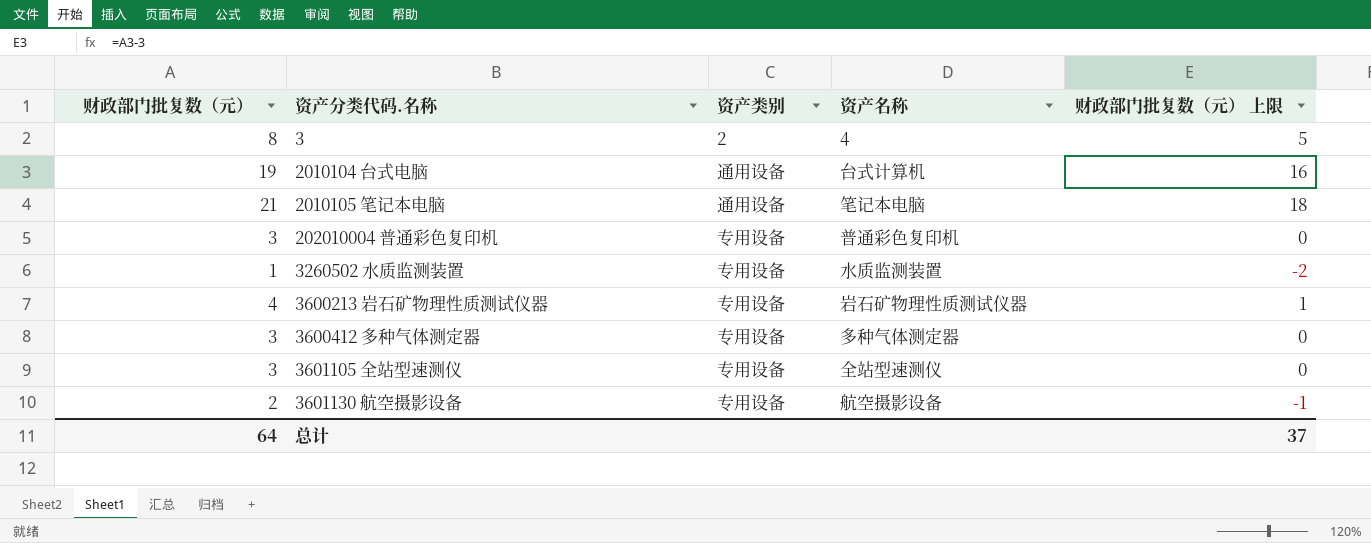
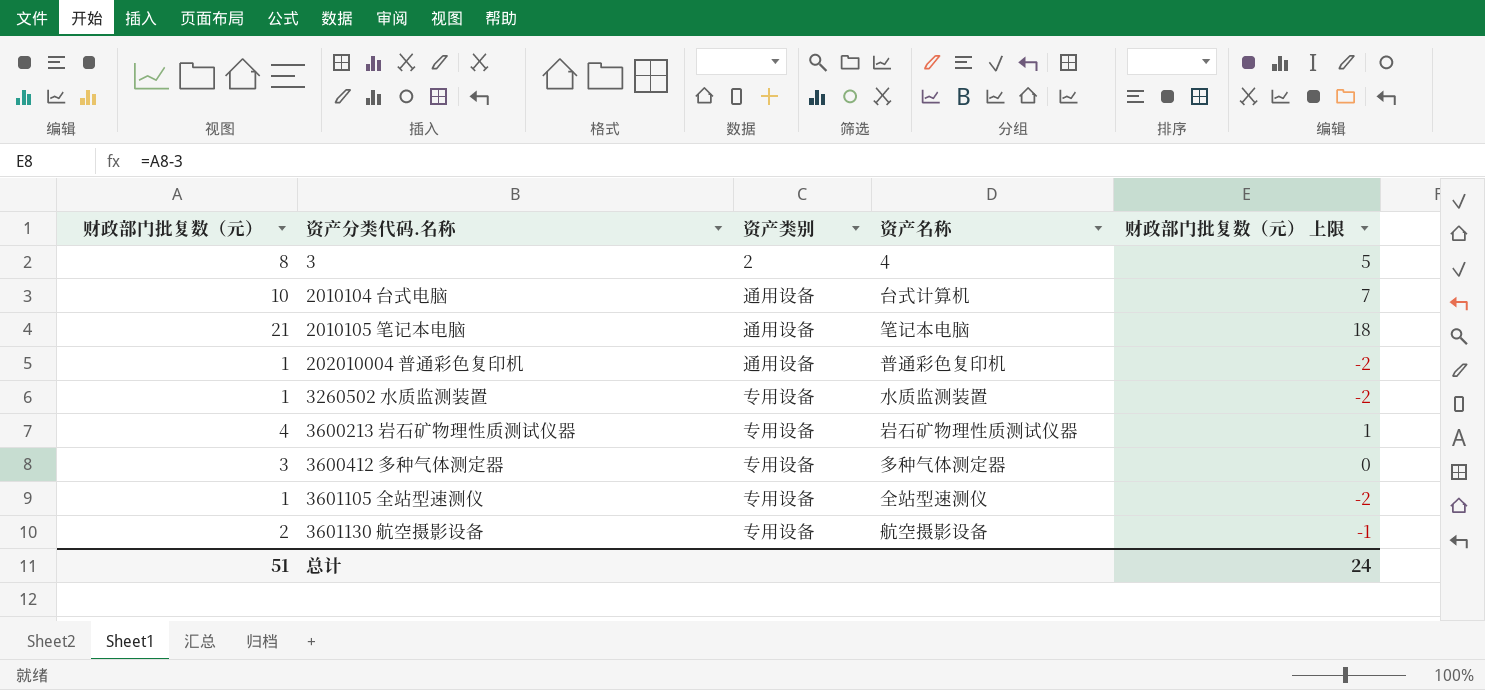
2010104 台式电脑 | 财政部门批复数（元）: 19 -> 10
2010104 台式电脑 | 财政部门批复数（元） 上限: 16 -> 7
202010004 普通彩色复印机 | 财政部门批复数（元）: 3 -> 1
202010004 普通彩色复印机 | 资产类别: 专用设备 -> 通用设备
202010004 普通彩色复印机 | 财政部门批复数（元） 上限: 0 -> -2
3601105 全站型速测仪 | 财政部门批复数（元）: 3 -> 1
3601105 全站型速测仪 | 财政部门批复数（元） 上限: 0 -> -2
总计 | 财政部门批复数（元）: 64 -> 51
总计 | 财政部门批复数（元） 上限: 37 -> 24

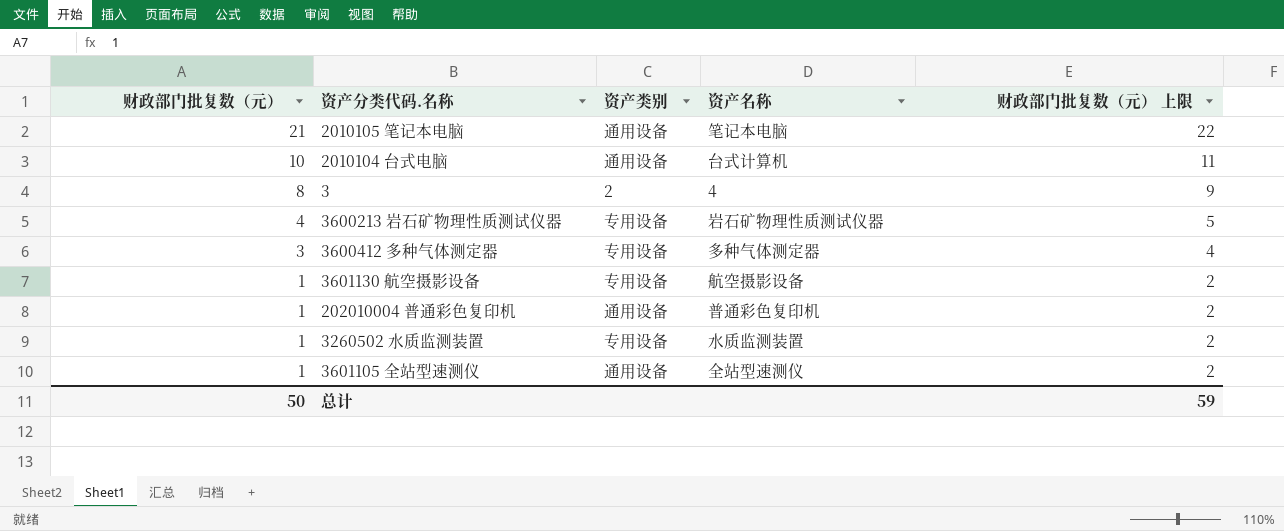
row order: none -> 财政部门批复数（元） descending
column 财政部门批复数（元） 上限 | formula: [财政部门批复数（元）] - 3 -> [财政部门批复数（元）] + 1
3601130 航空摄影设备 | 财政部门批复数（元）: 2 -> 1
3601105 全站型速测仪 | 资产类别: 专用设备 -> 通用设备
总计 | 财政部门批复数（元）: 51 -> 50
总计 | 财政部门批复数（元） 上限: 24 -> 59

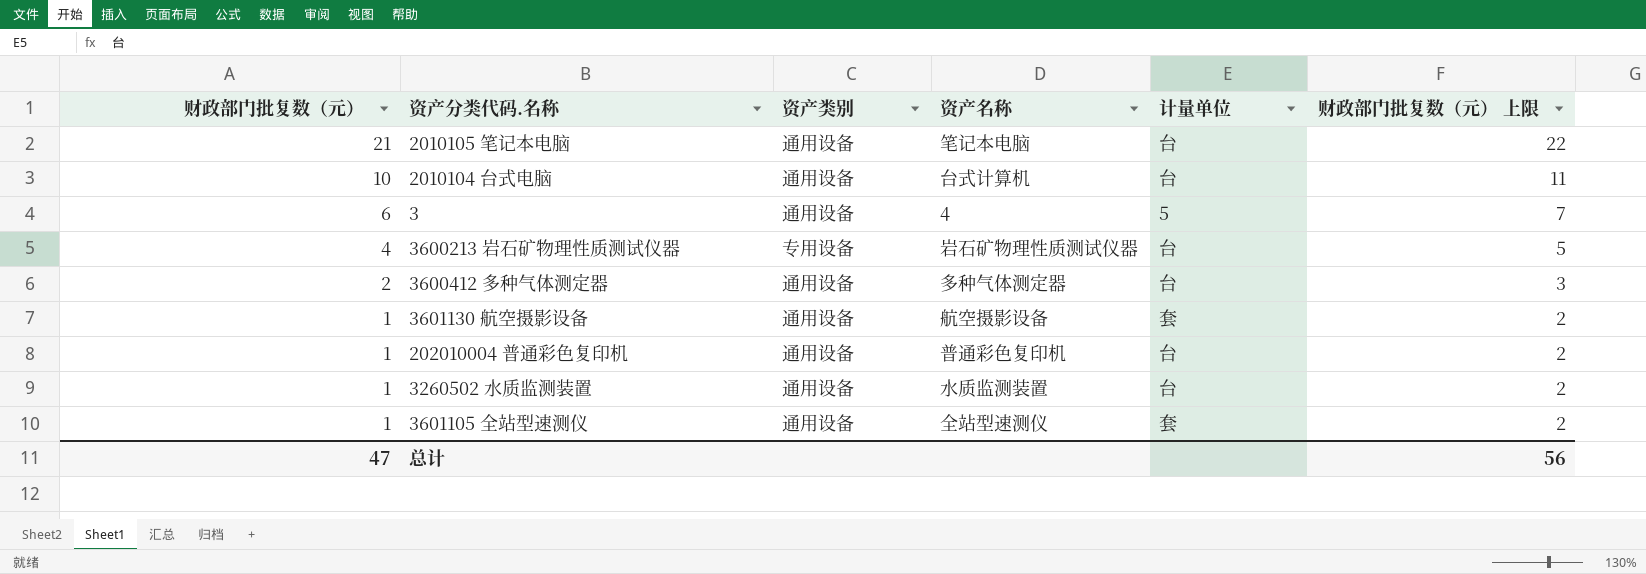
column 计量单位 | position: none -> 5
3 | 财政部门批复数（元）: 8 -> 6
3 | 资产类别: 2 -> 通用设备
3 | 财政部门批复数（元） 上限: 9 -> 7
3600412 多种气体测定器 | 财政部门批复数（元）: 3 -> 2
3600412 多种气体测定器 | 资产类别: 专用设备 -> 通用设备
3600412 多种气体测定器 | 财政部门批复数（元） 上限: 4 -> 3
3601130 航空摄影设备 | 资产类别: 专用设备 -> 通用设备
3260502 水质监测装置 | 资产类别: 专用设备 -> 通用设备
总计 | 财政部门批复数（元）: 50 -> 47
总计 | 财政部门批复数（元） 上限: 59 -> 56

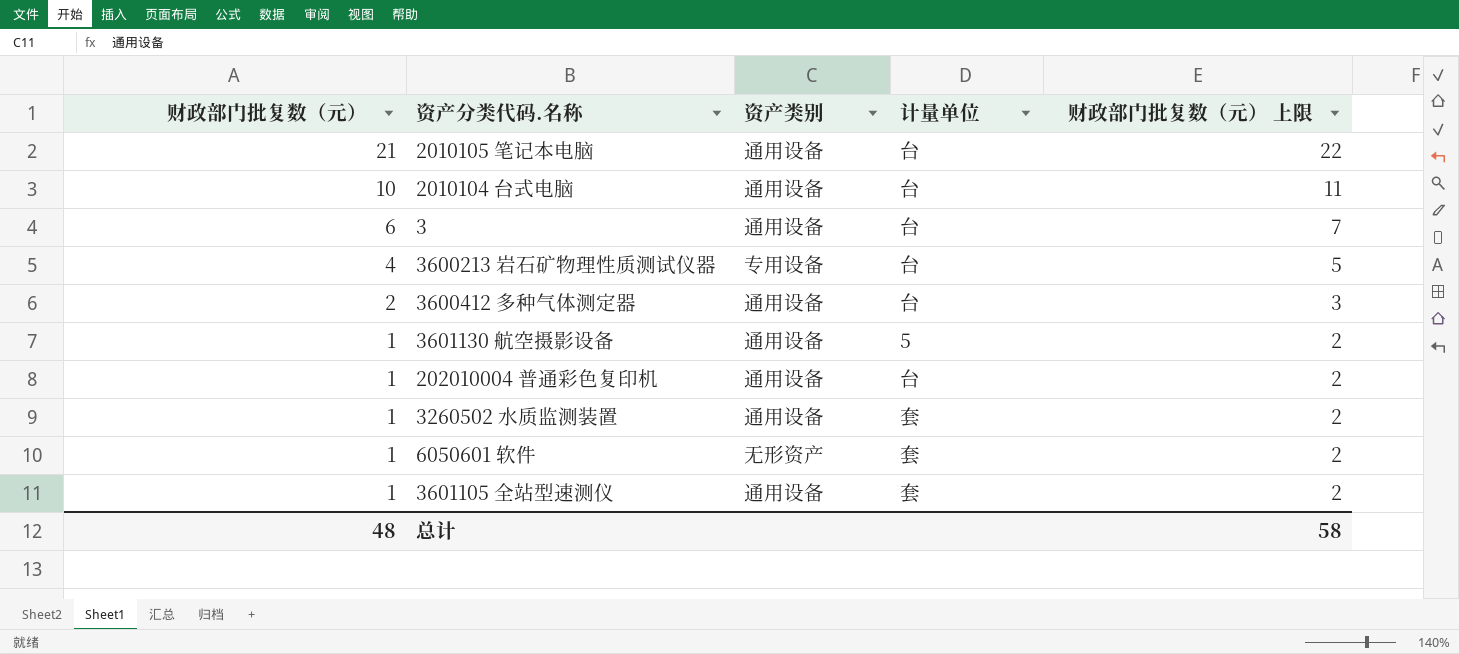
column 资产名称 | position: 4 -> none
3 | 计量单位: 5 -> 台
3601130 航空摄影设备 | 计量单位: 套 -> 5
3260502 水质监测装置 | 计量单位: 台 -> 套
row 6050601 软件: none -> 1 | 无形资产 | 套 | 2
总计 | 财政部门批复数（元）: 47 -> 48
总计 | 财政部门批复数（元） 上限: 56 -> 58

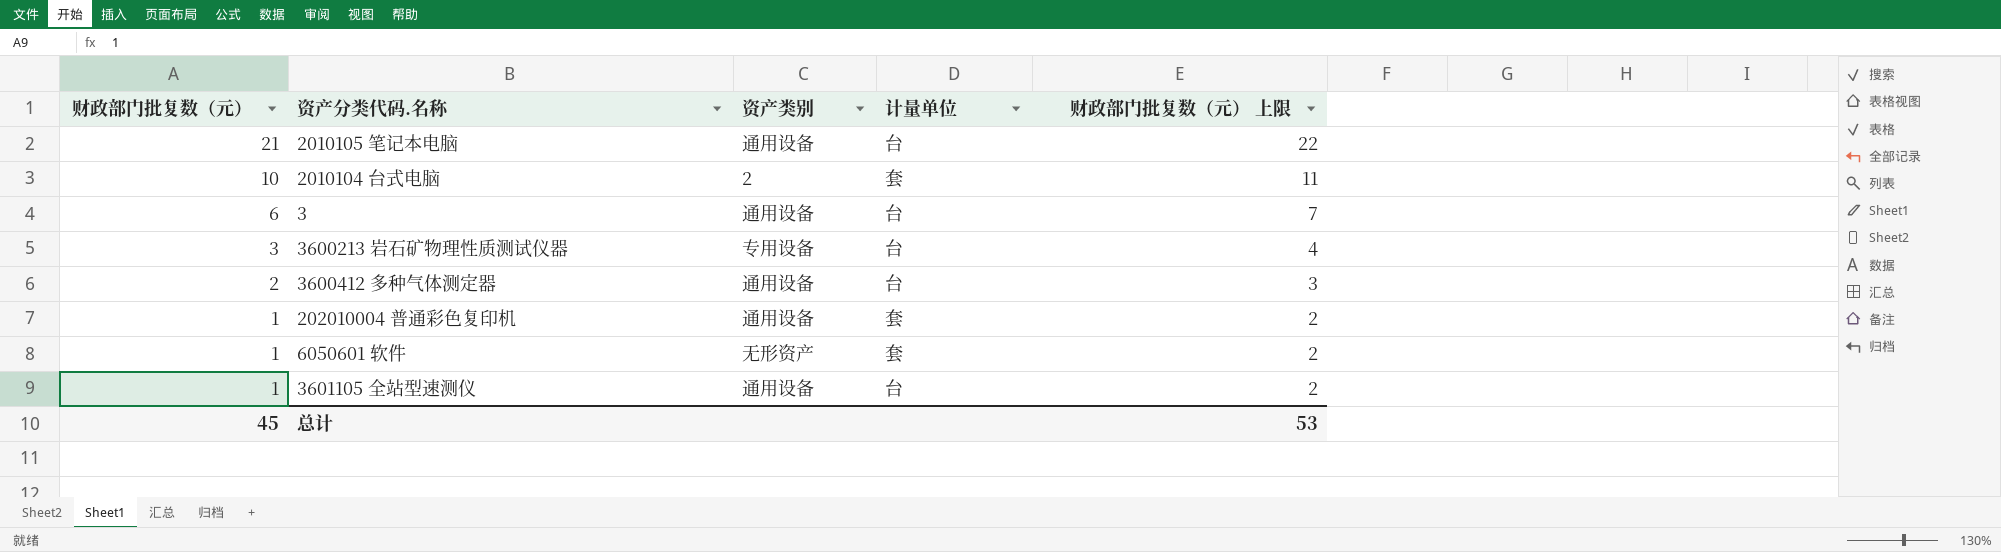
row 3601130 航空摄影设备: 1 | 通用设备 | 5 | 2 -> none
row 3260502 水质监测装置: 1 | 通用设备 | 套 | 2 -> none
2010104 台式电脑 | 资产类别: 通用设备 -> 2
2010104 台式电脑 | 计量单位: 台 -> 套
3600213 岩石矿物理性质测试仪器 | 财政部门批复数（元）: 4 -> 3
3600213 岩石矿物理性质测试仪器 | 财政部门批复数（元） 上限: 5 -> 4
202010004 普通彩色复印机 | 计量单位: 台 -> 套
3601105 全站型速测仪 | 计量单位: 套 -> 台
总计 | 财政部门批复数（元）: 48 -> 45
总计 | 财政部门批复数（元） 上限: 58 -> 53

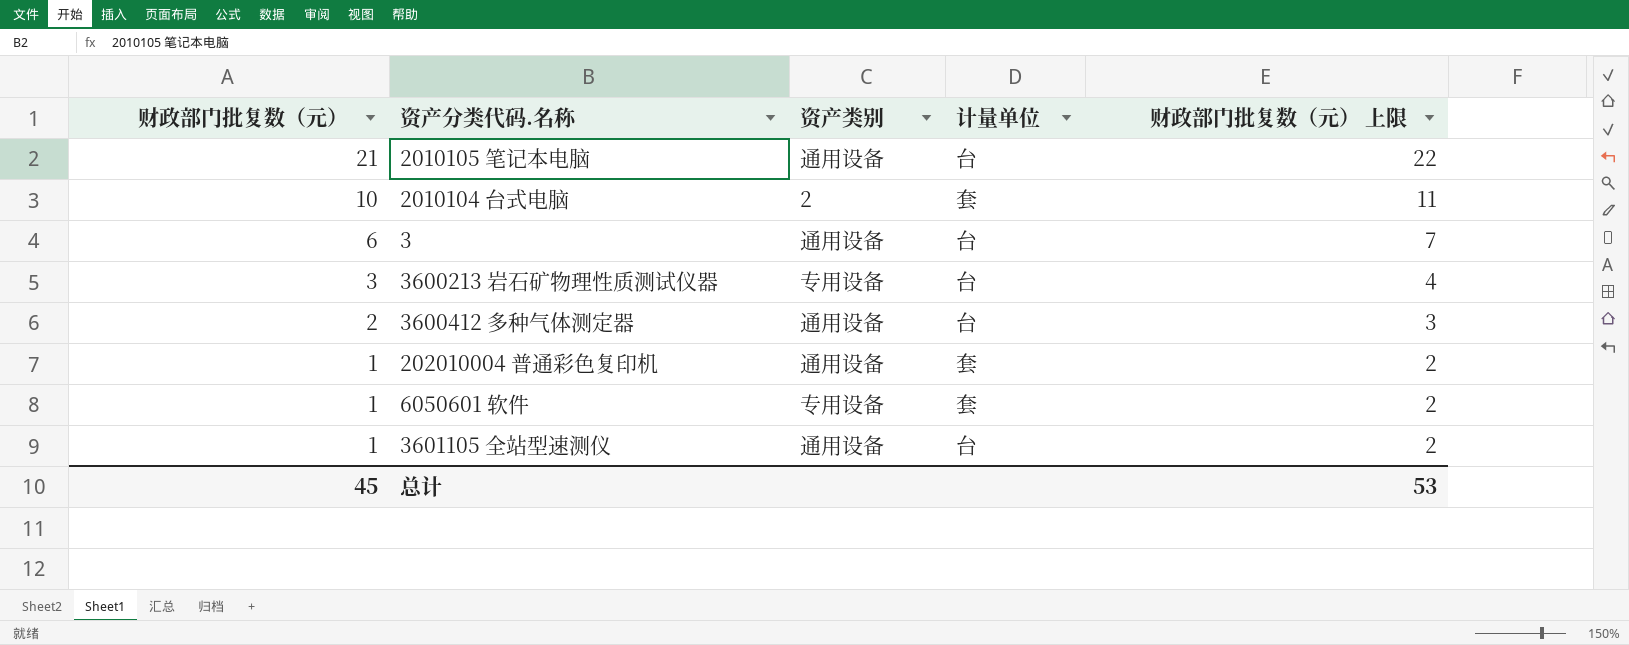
6050601 软件 | 资产类别: 无形资产 -> 专用设备

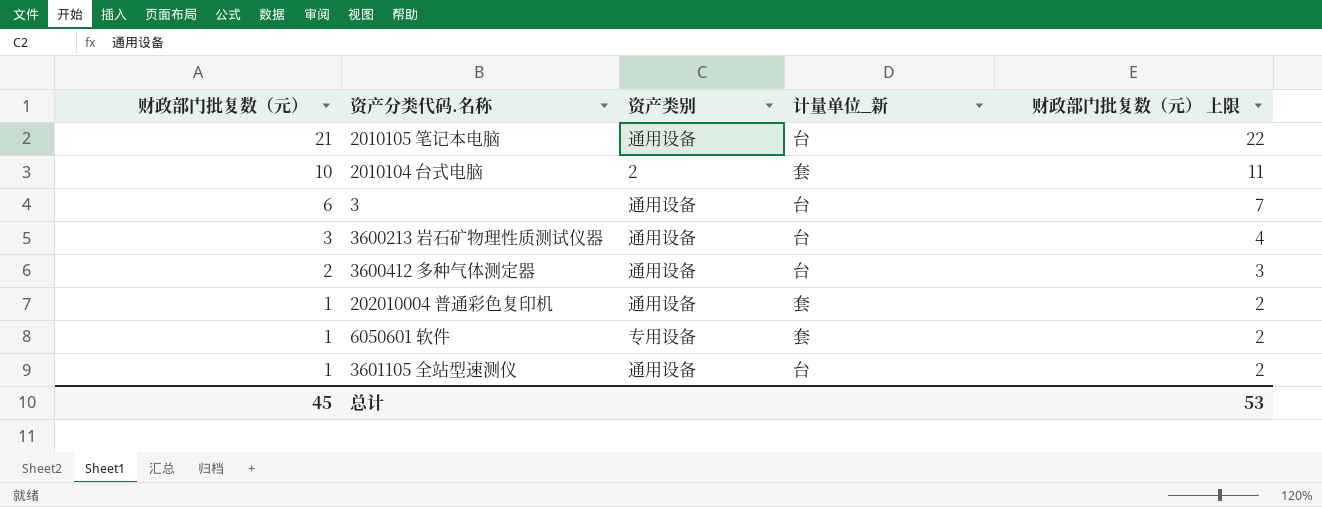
column name: 计量单位 -> 计量单位_新
3600213 岩石矿物理性质测试仪器 | 资产类别: 专用设备 -> 通用设备

